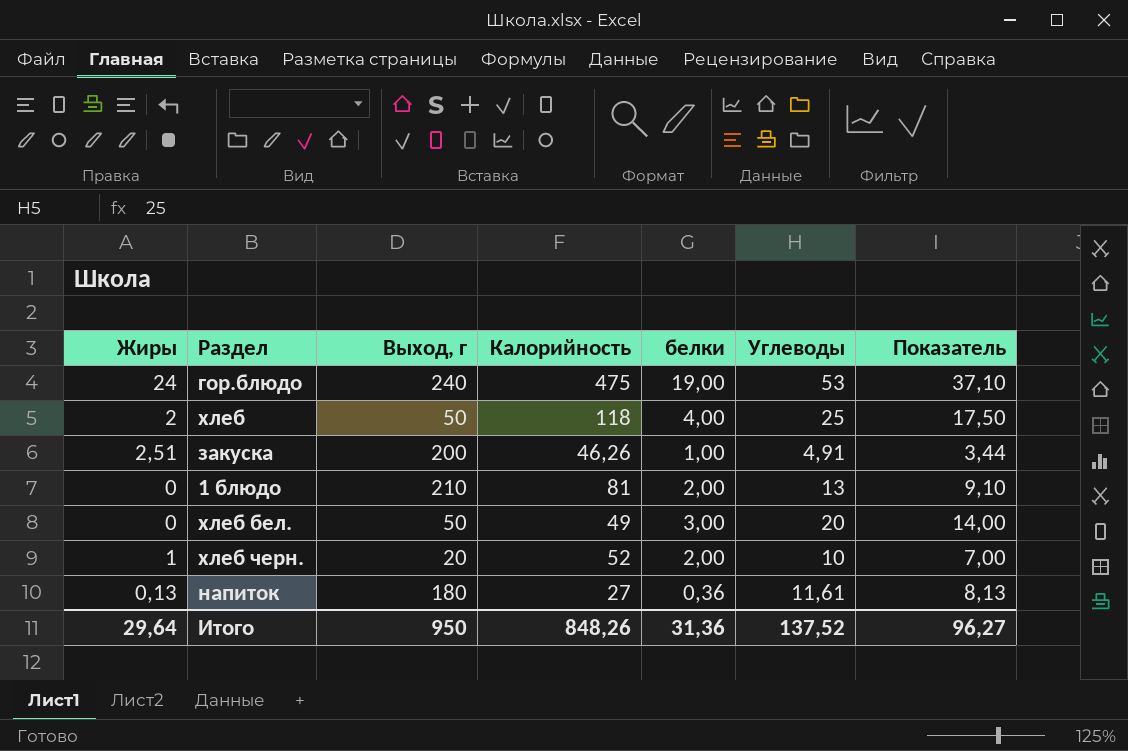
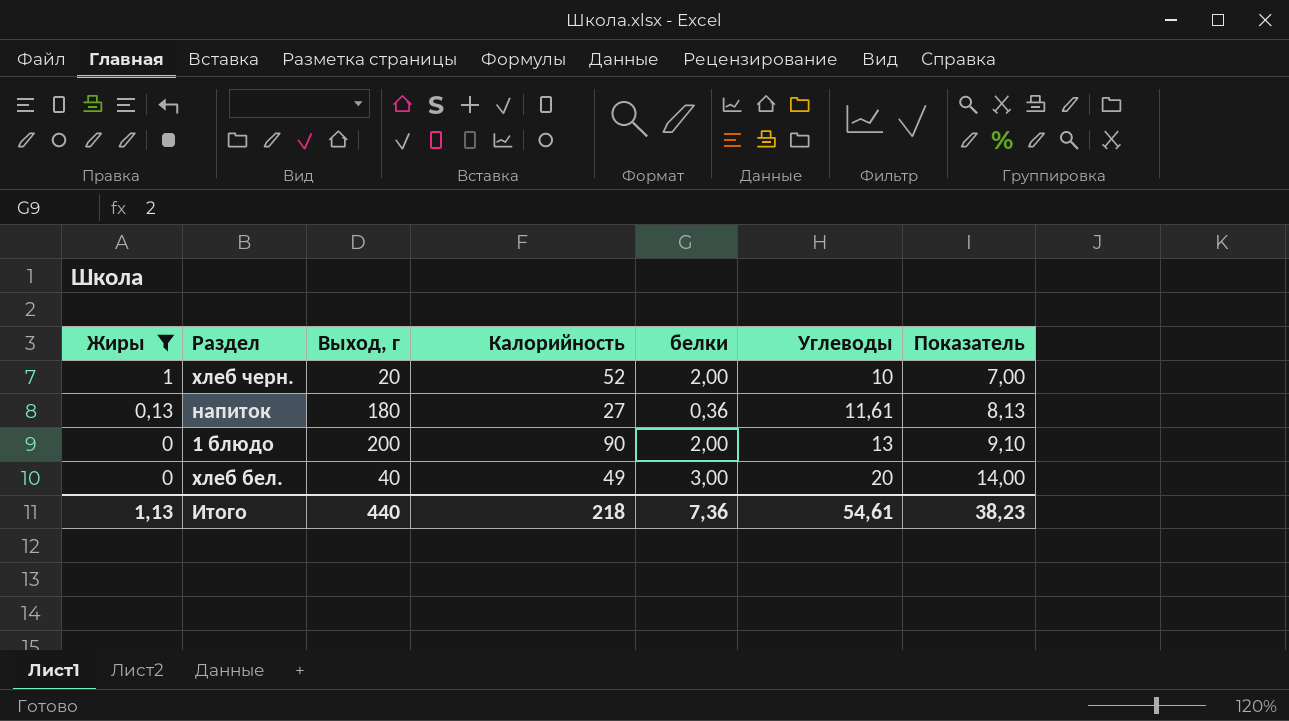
filter: none -> Жиры <= 1
row order: none -> Жиры descending
1 блюдо | Выход, г: 210 -> 200
1 блюдо | Калорийность: 81 -> 90
хлеб бел. | Выход, г: 50 -> 40
Итого | Жиры: 29,64 -> 1,13
Итого | Выход, г: 950 -> 440
Итого | Калорийность: 848,26 -> 218
Итого | белки: 31,36 -> 7,36
Итого | Углеводы: 137,52 -> 54,61
Итого | Показатель: 96,27 -> 38,23

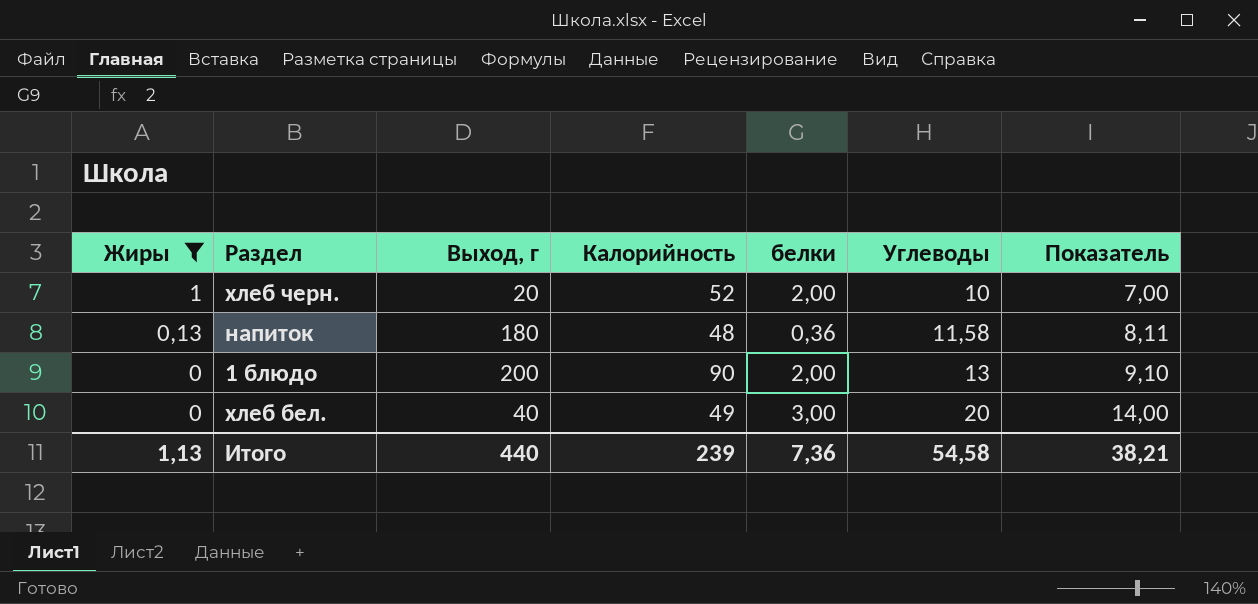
напиток | Калорийность: 27 -> 48
напиток | Углеводы: 11,61 -> 11,58
напиток | Показатель: 8,13 -> 8,11
Итого | Калорийность: 218 -> 239
Итого | Углеводы: 54,61 -> 54,58
Итого | Показатель: 38,23 -> 38,21

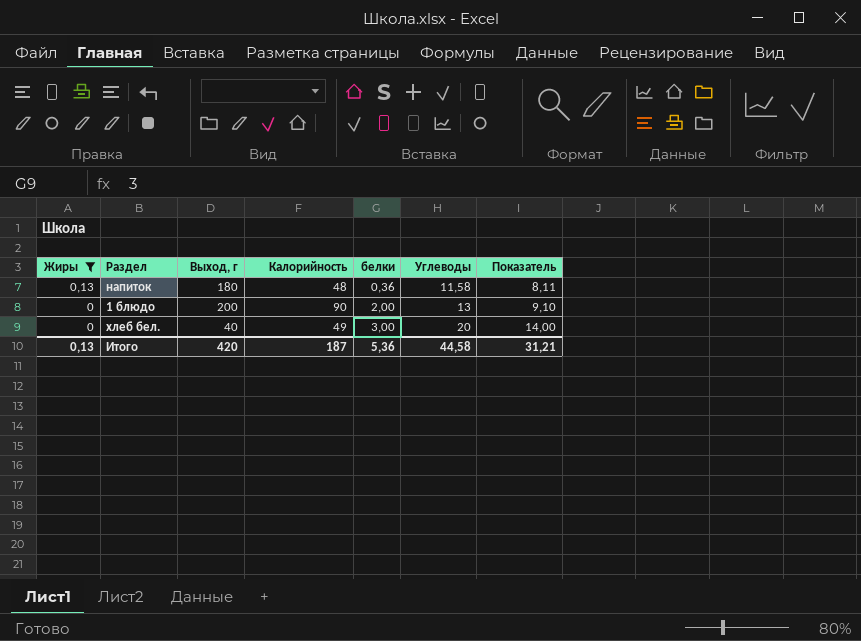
row хлеб черн.: 1 | 20 | 52 | 2,00 | 10 | 7,00 -> none
Итого | Жиры: 1,13 -> 0,13
Итого | Выход, г: 440 -> 420
Итого | Калорийность: 239 -> 187
Итого | белки: 7,36 -> 5,36
Итого | Углеводы: 54,58 -> 44,58
Итого | Показатель: 38,21 -> 31,21

